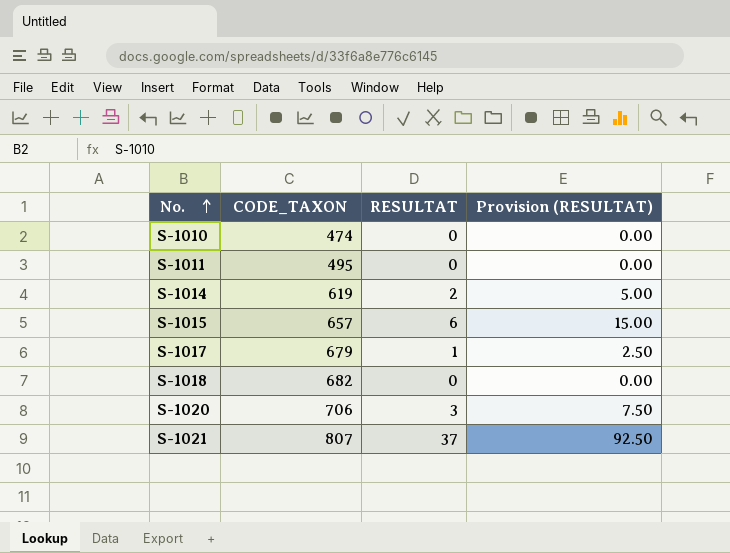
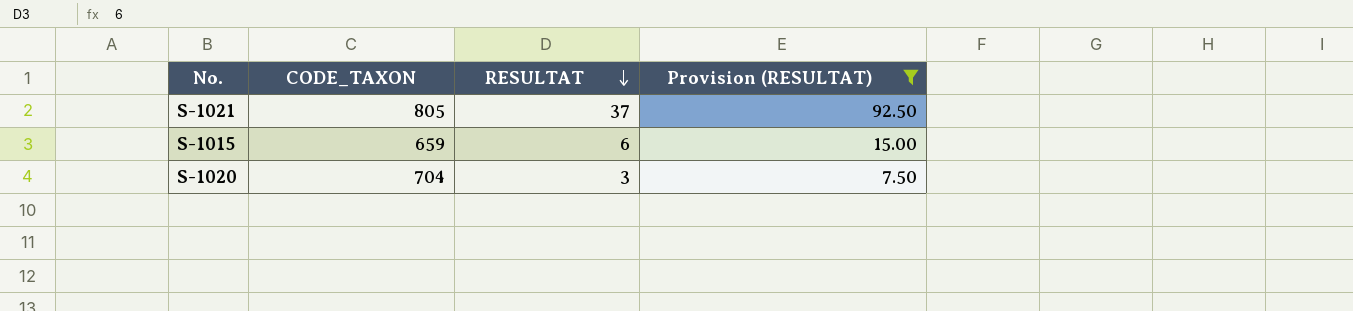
filter: none -> Provision (RESULTAT) >= 7.50
row order: No. ascending -> RESULTAT descending
S-1021 | CODE_TAXON: 807 -> 805
S-1015 | CODE_TAXON: 657 -> 659
S-1020 | CODE_TAXON: 706 -> 704

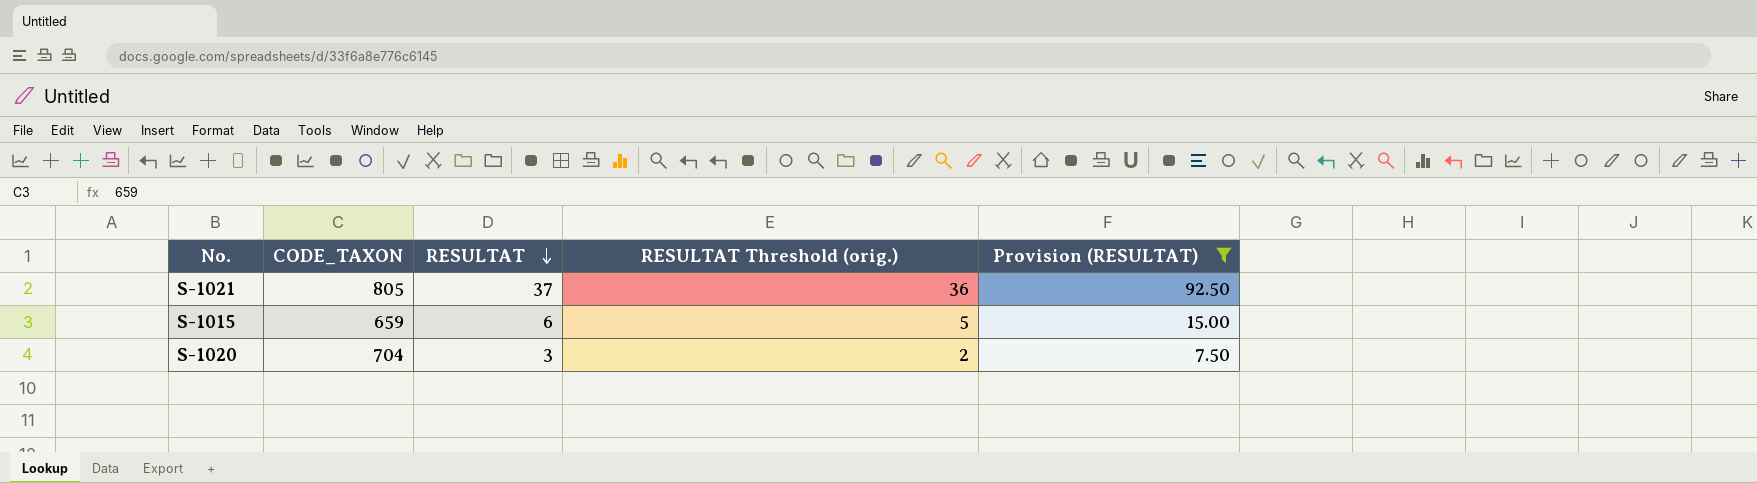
column RESULTAT Threshold (orig.) | formula: none -> [RESULTAT] - 1

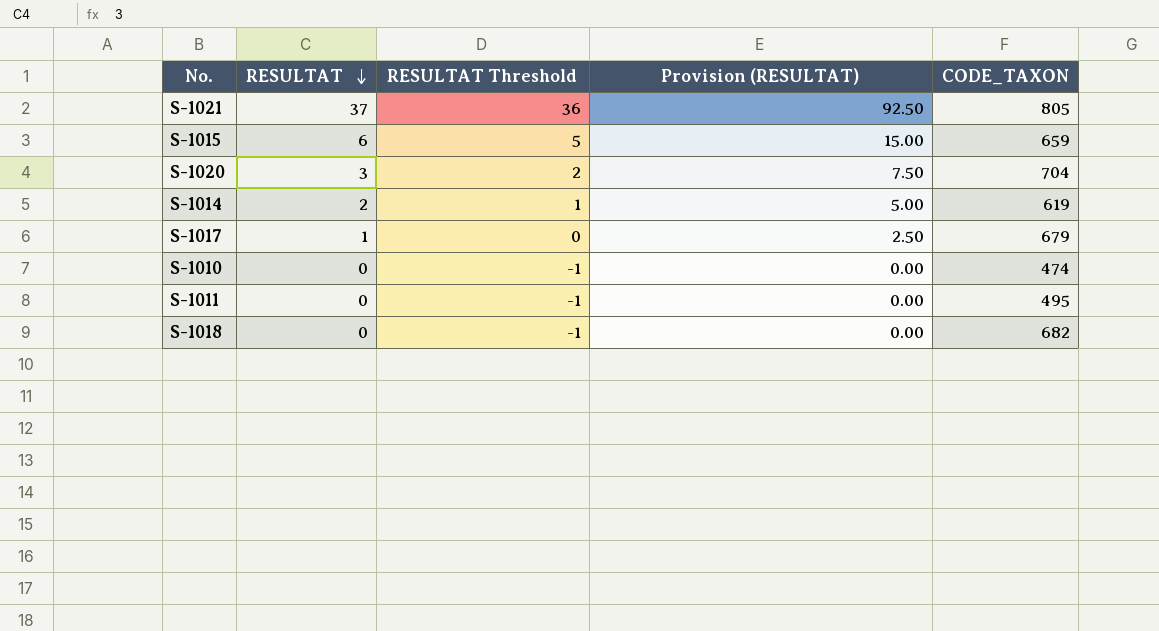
filter: Provision (RESULTAT) >= 7.50 -> none
column name: RESULTAT Threshold (orig.) -> RESULTAT Threshold
column CODE_TAXON | position: 2 -> 5

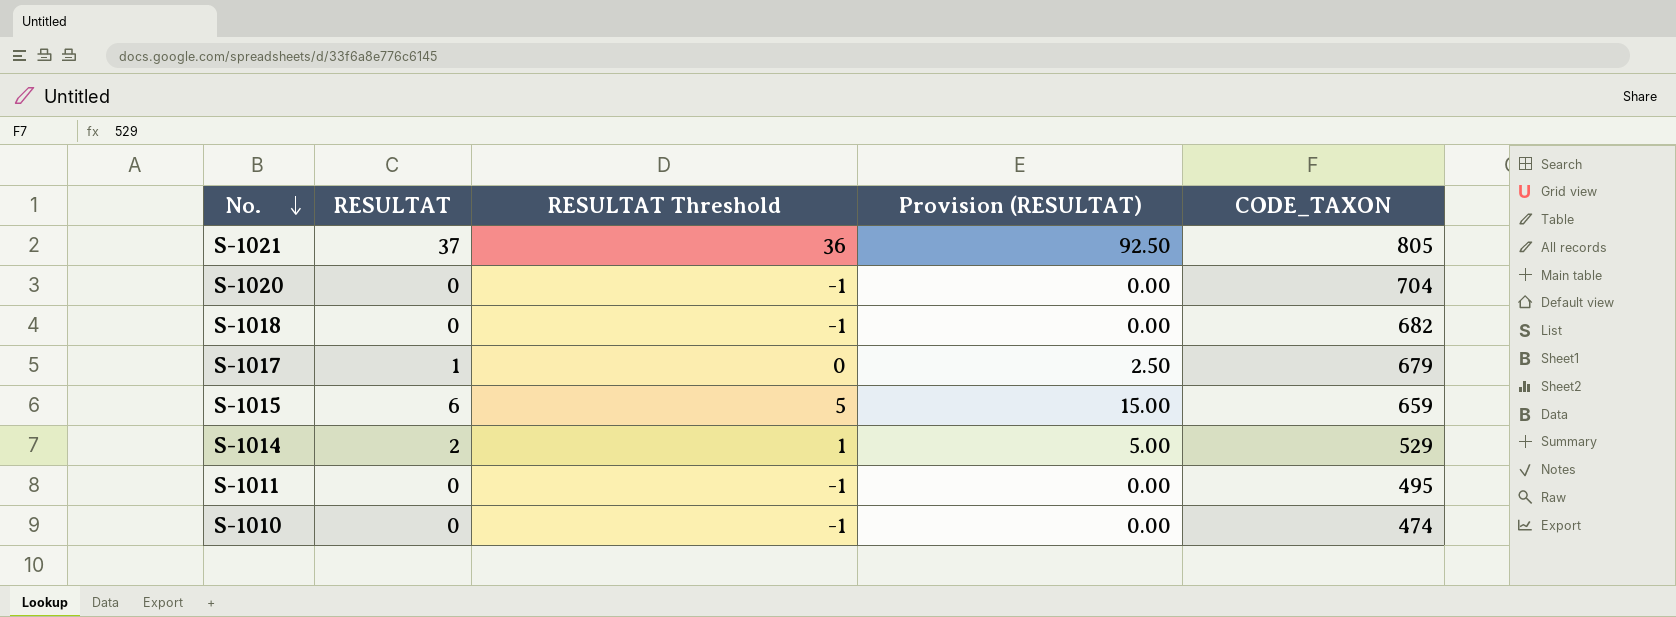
row order: RESULTAT descending -> No. descending
S-1020 | RESULTAT: 3 -> 0
S-1020 | RESULTAT Threshold: 2 -> -1
S-1020 | Provision (RESULTAT): 7.50 -> 0.00
S-1014 | CODE_TAXON: 619 -> 529

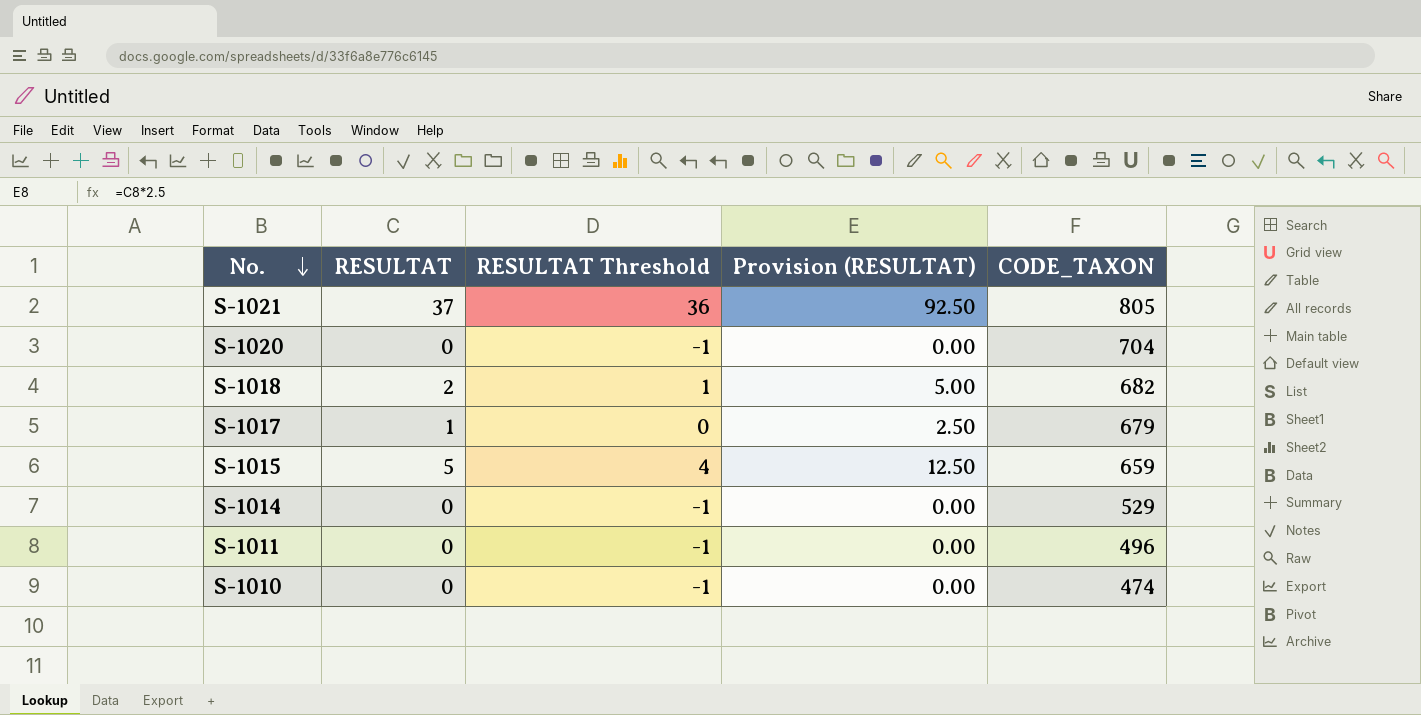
S-1018 | RESULTAT: 0 -> 2
S-1018 | RESULTAT Threshold: -1 -> 1
S-1018 | Provision (RESULTAT): 0.00 -> 5.00
S-1015 | RESULTAT: 6 -> 5
S-1015 | RESULTAT Threshold: 5 -> 4
S-1015 | Provision (RESULTAT): 15.00 -> 12.50
S-1014 | RESULTAT: 2 -> 0
S-1014 | RESULTAT Threshold: 1 -> -1
S-1014 | Provision (RESULTAT): 5.00 -> 0.00
S-1011 | CODE_TAXON: 495 -> 496

